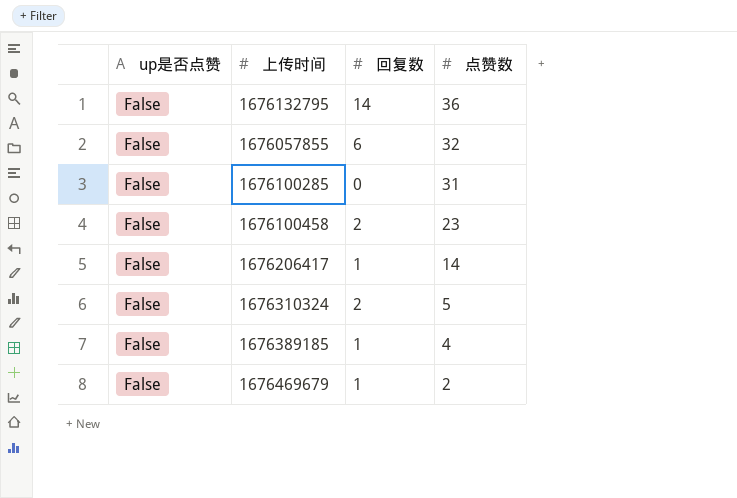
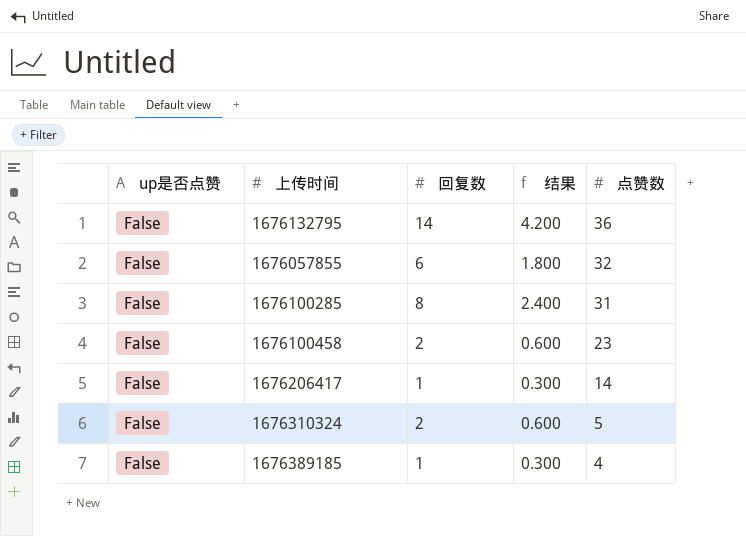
column 结果 | formula: none -> [回复数] * 0.3
row 1676469679: False | 1 | 2 -> none
1676100285 | 回复数: 0 -> 8

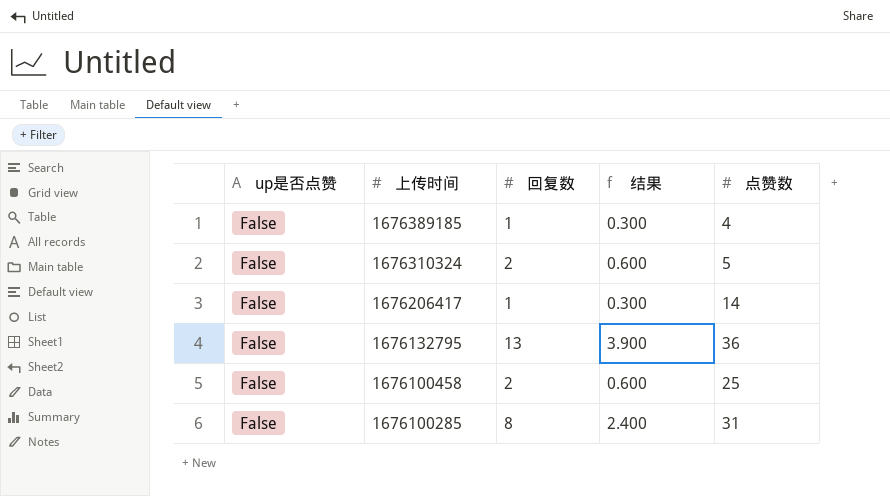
row order: 点赞数 descending -> 上传时间 descending
row 1676057855: False | 6 | 1.800 | 32 -> none
1676132795 | 回复数: 14 -> 13
1676132795 | 结果: 4.200 -> 3.900
1676100458 | 点赞数: 23 -> 25

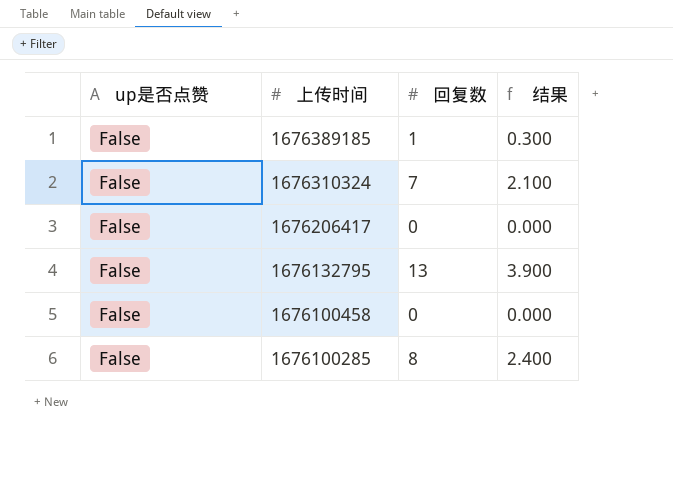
column 点赞数 | position: 5 -> none
1676310324 | 回复数: 2 -> 7
1676310324 | 结果: 0.600 -> 2.100
1676206417 | 回复数: 1 -> 0
1676206417 | 结果: 0.300 -> 0.000
1676100458 | 回复数: 2 -> 0
1676100458 | 结果: 0.600 -> 0.000

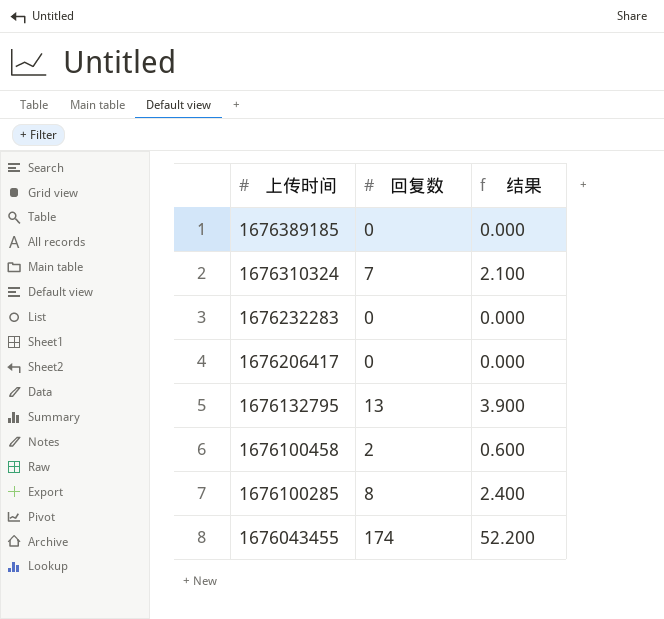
column up是否点赞 | position: 1 -> none
1676389185 | 回复数: 1 -> 0
1676389185 | 结果: 0.300 -> 0.000
row 1676232283: none -> 0 | 0.000
1676100458 | 回复数: 0 -> 2
1676100458 | 结果: 0.000 -> 0.600
row 1676043455: none -> 174 | 52.200

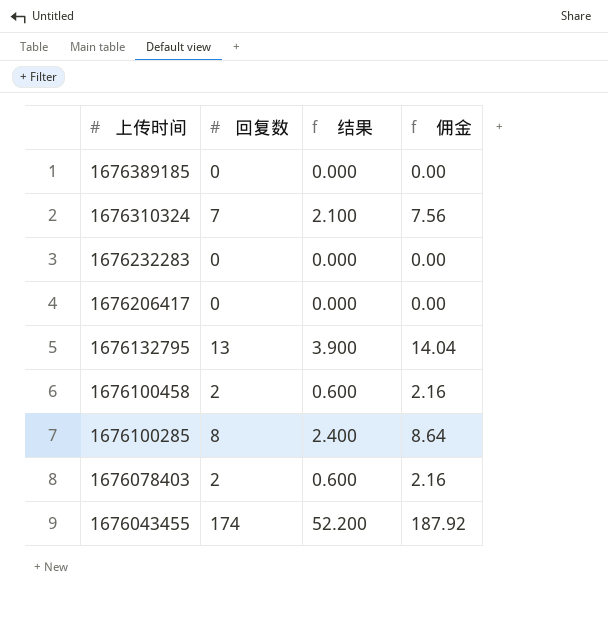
column 佣金 | formula: none -> [回复数] * 1.08
row 1676078403: none -> 2 | 0.600 | 2.16

